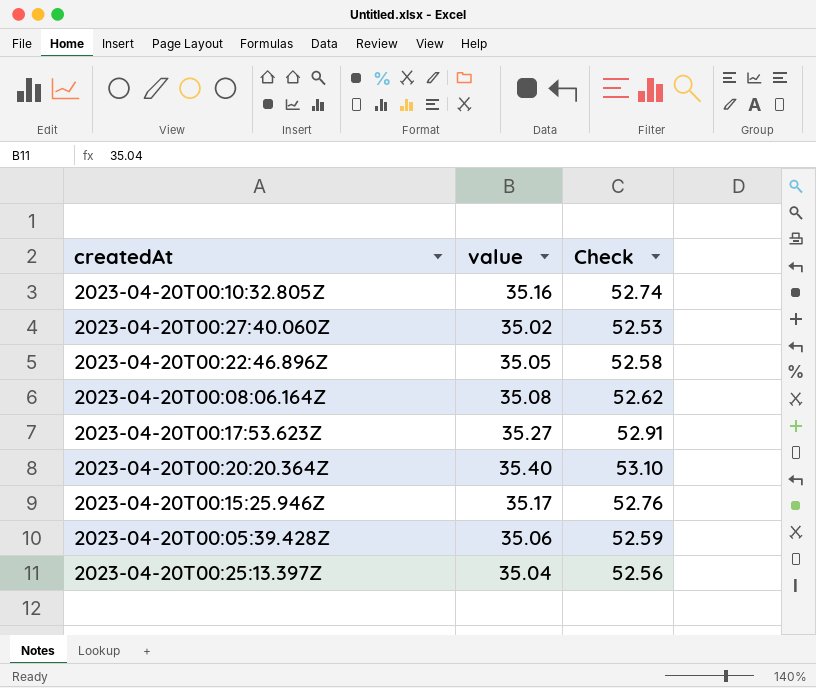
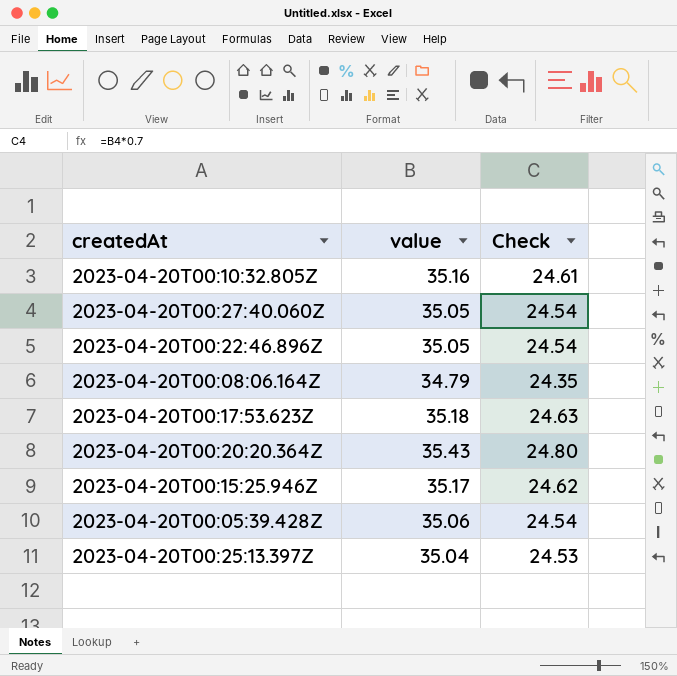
column Check | formula: [value] * 1.5 -> [value] * 0.7
2023-04-20T00:27:40.060Z | value: 35.02 -> 35.05
2023-04-20T00:08:06.164Z | value: 35.08 -> 34.79
2023-04-20T00:17:53.623Z | value: 35.27 -> 35.18
2023-04-20T00:20:20.364Z | value: 35.40 -> 35.43

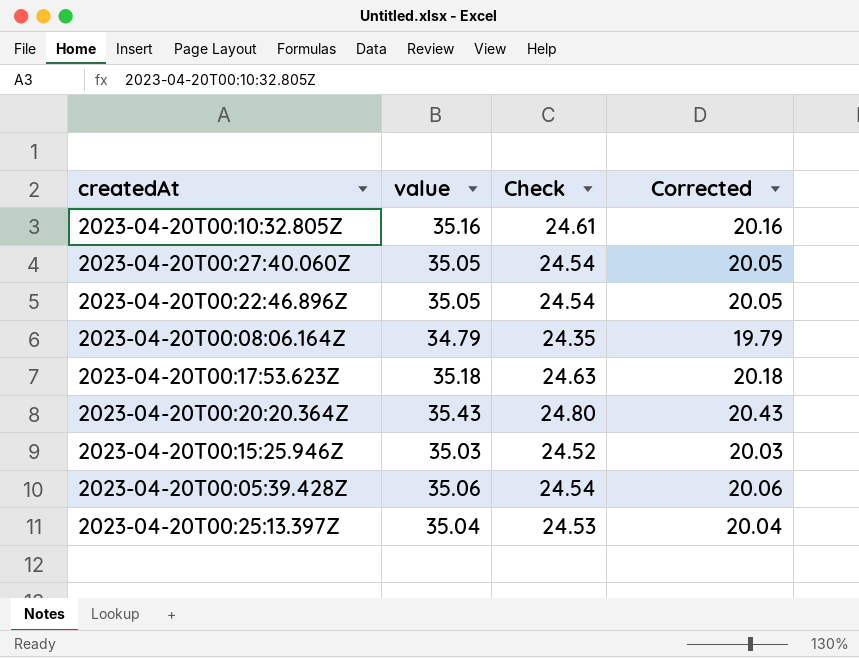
column Corrected | formula: none -> [value] - 15
2023-04-20T00:15:25.946Z | value: 35.17 -> 35.03
2023-04-20T00:15:25.946Z | Check: 24.62 -> 24.52

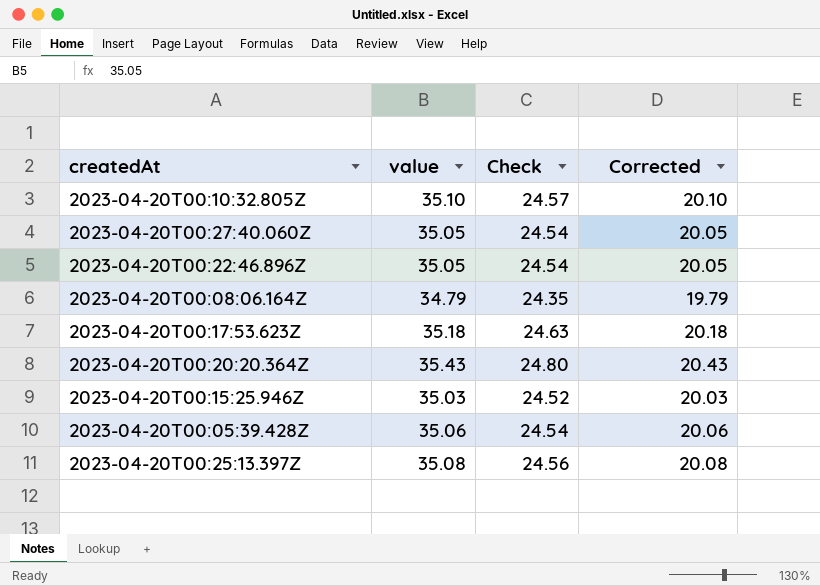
2023-04-20T00:10:32.805Z | value: 35.16 -> 35.10
2023-04-20T00:10:32.805Z | Check: 24.61 -> 24.57
2023-04-20T00:10:32.805Z | Corrected: 20.16 -> 20.10
2023-04-20T00:25:13.397Z | value: 35.04 -> 35.08
2023-04-20T00:25:13.397Z | Check: 24.53 -> 24.56
2023-04-20T00:25:13.397Z | Corrected: 20.04 -> 20.08

